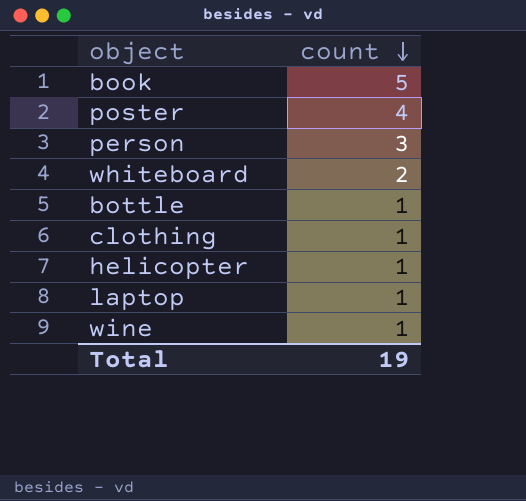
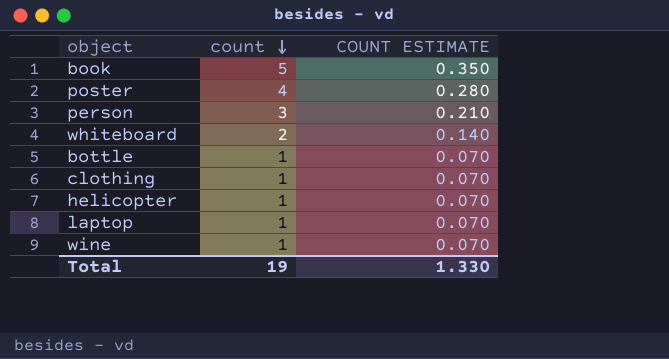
column COUNT ESTIMATE | formula: none -> [count] * 0.07

